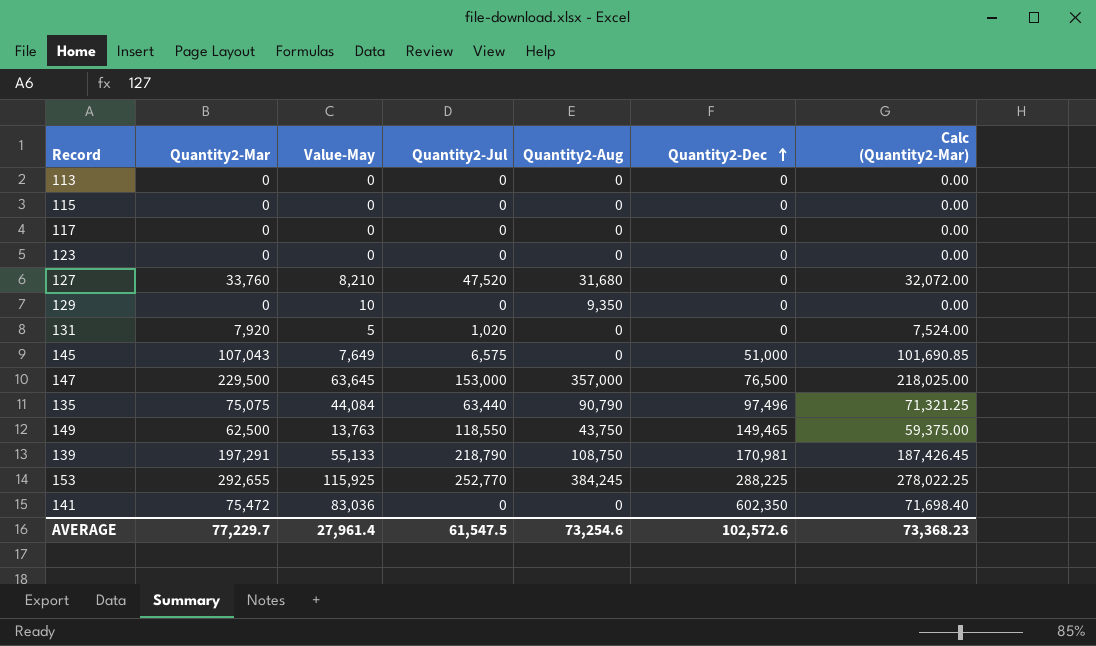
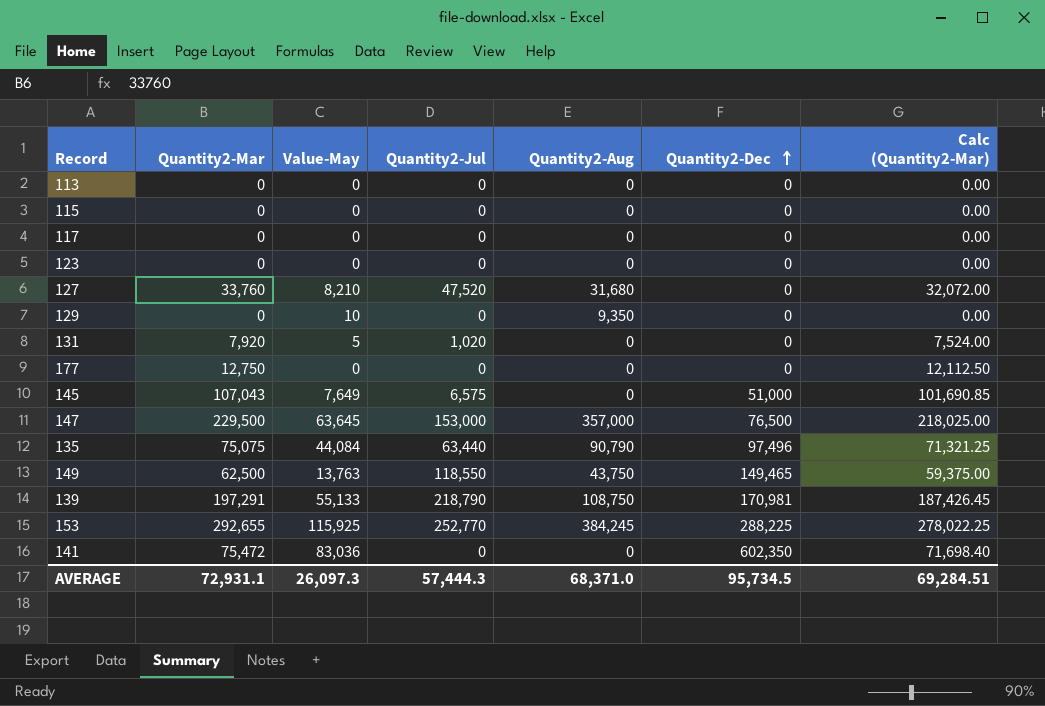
row 177: none -> 12,750 | 0 | 0 | 0 | 0 | 12,112.50
AVERAGE | Quantity2-Mar: 77,229.7 -> 72,931.1
AVERAGE | Value-May: 27,961.4 -> 26,097.3
AVERAGE | Quantity2-Jul: 61,547.5 -> 57,444.3
AVERAGE | Quantity2-Aug: 73,254.6 -> 68,371.0
AVERAGE | Quantity2-Dec: 102,572.6 -> 95,734.5
AVERAGE | Calc (Quantity2-Mar): 73,368.23 -> 69,284.51

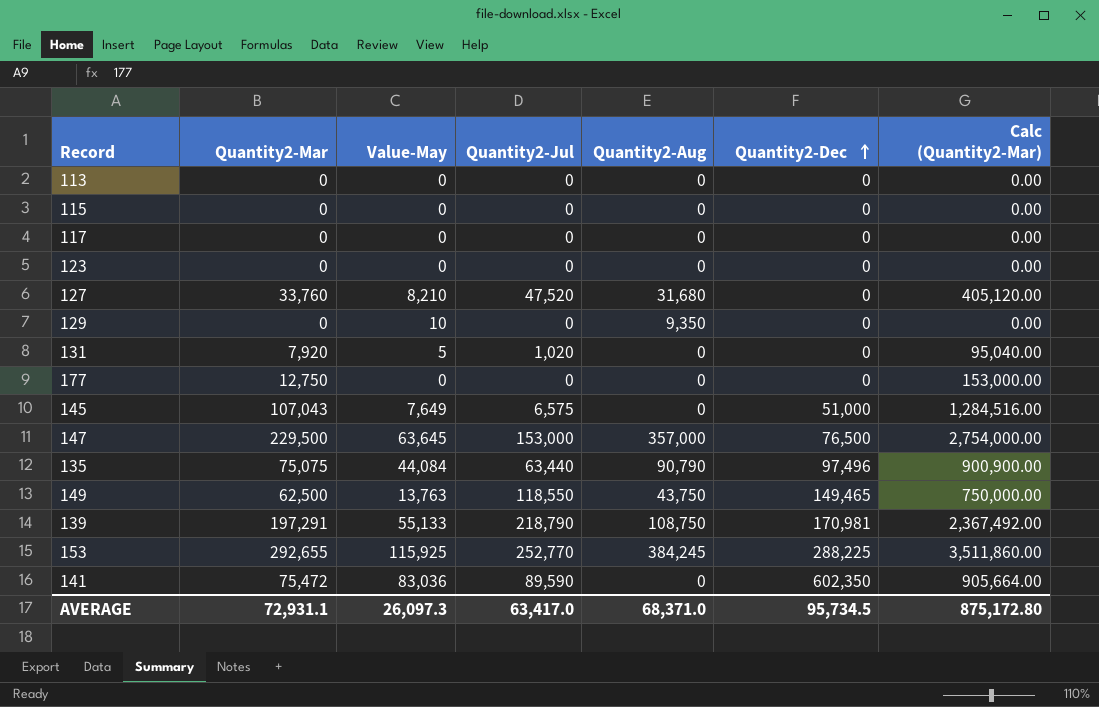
column Calc (Quantity2-Mar) | formula: [Quantity2-Mar] * 0.95 -> [Quantity2-Mar] * 12
141 | Quantity2-Jul: 0 -> 89,590
AVERAGE | Quantity2-Jul: 57,444.3 -> 63,417.0
AVERAGE | Calc (Quantity2-Mar): 69,284.51 -> 875,172.80

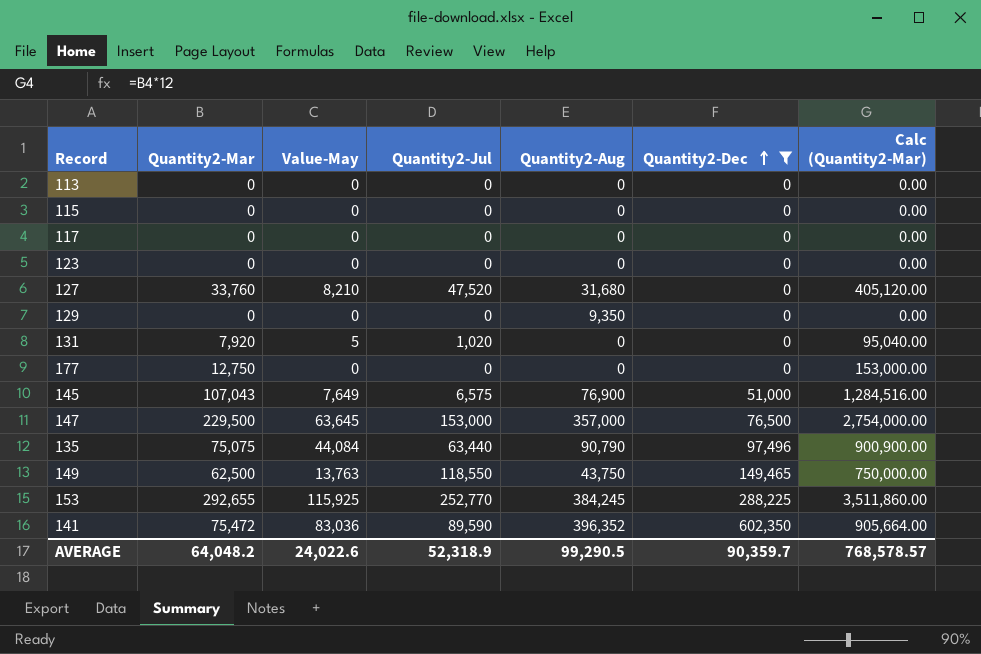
filter: none -> Quantity2-Dec != 170,981
129 | Value-May: 10 -> 0
145 | Quantity2-Aug: 0 -> 76,900
141 | Quantity2-Aug: 0 -> 396,352
AVERAGE | Quantity2-Mar: 72,931.1 -> 64,048.2
AVERAGE | Value-May: 26,097.3 -> 24,022.6
AVERAGE | Quantity2-Jul: 63,417.0 -> 52,318.9
AVERAGE | Quantity2-Aug: 68,371.0 -> 99,290.5
AVERAGE | Quantity2-Dec: 95,734.5 -> 90,359.7
AVERAGE | Calc (Quantity2-Mar): 875,172.80 -> 768,578.57

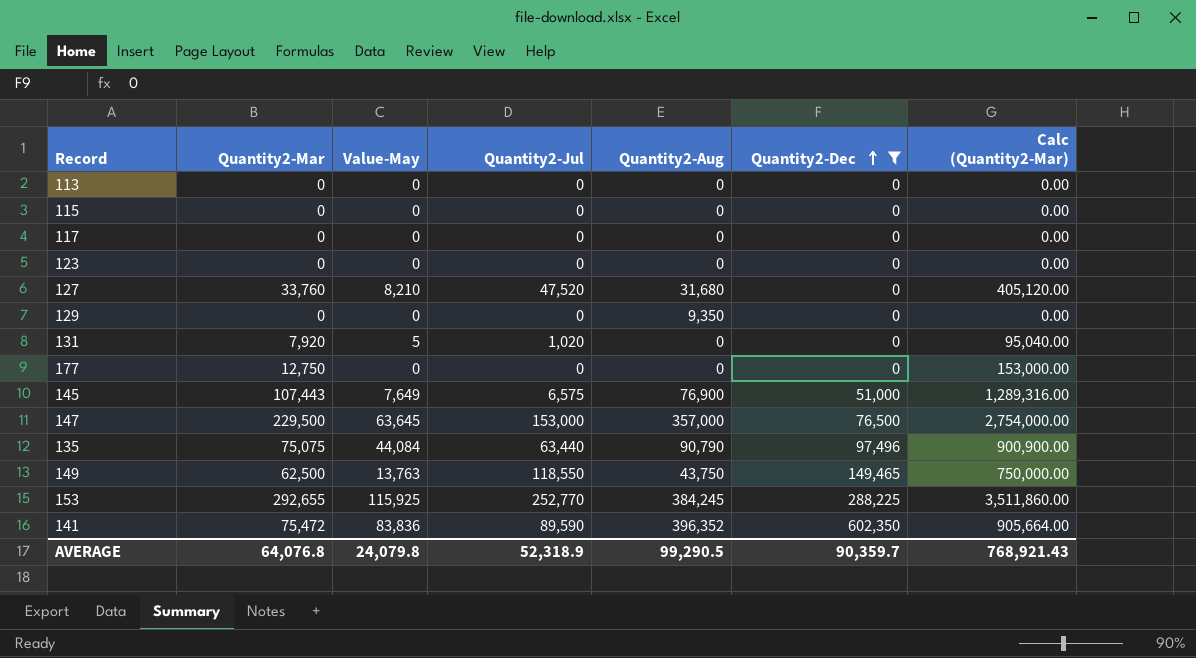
145 | Quantity2-Mar: 107,043 -> 107,443
145 | Calc (Quantity2-Mar): 1,284,516.00 -> 1,289,316.00
141 | Value-May: 83,036 -> 83,836
AVERAGE | Quantity2-Mar: 64,048.2 -> 64,076.8
AVERAGE | Value-May: 24,022.6 -> 24,079.8
AVERAGE | Calc (Quantity2-Mar): 768,578.57 -> 768,921.43

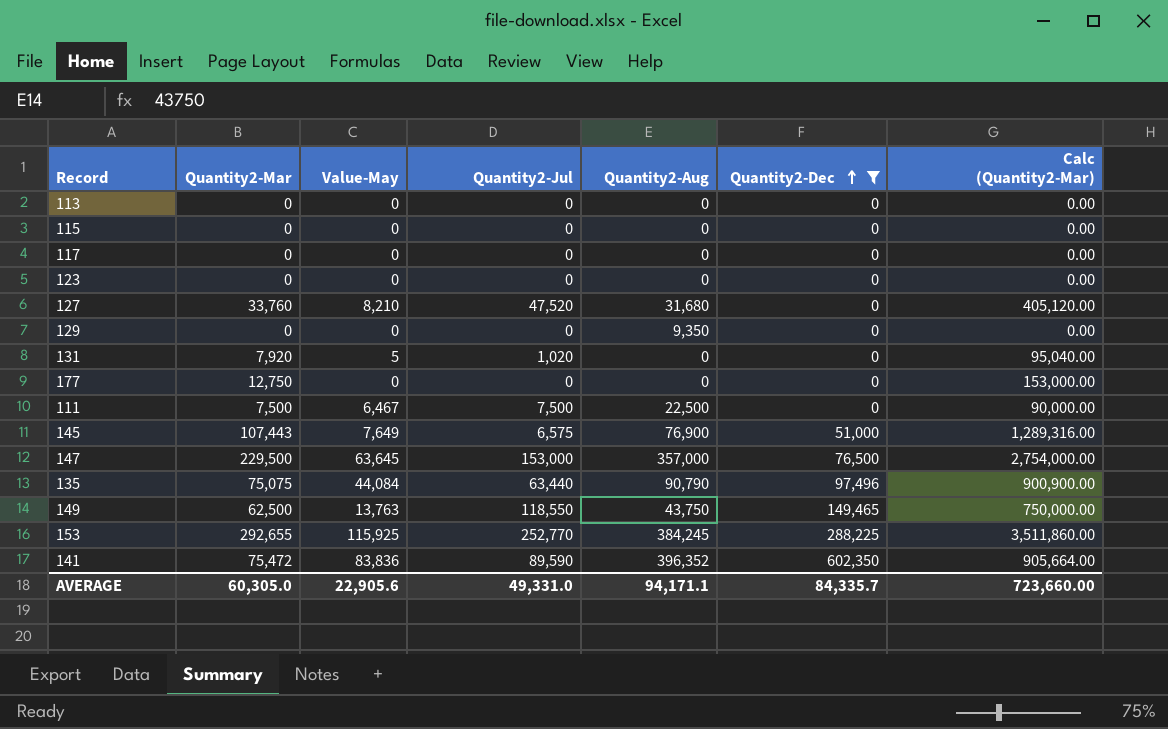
row 111: none -> 7,500 | 6,467 | 7,500 | 22,500 | 0 | 90,000.00
AVERAGE | Quantity2-Mar: 64,076.8 -> 60,305.0
AVERAGE | Value-May: 24,079.8 -> 22,905.6
AVERAGE | Quantity2-Jul: 52,318.9 -> 49,331.0
AVERAGE | Quantity2-Aug: 99,290.5 -> 94,171.1
AVERAGE | Quantity2-Dec: 90,359.7 -> 84,335.7
AVERAGE | Calc (Quantity2-Mar): 768,921.43 -> 723,660.00

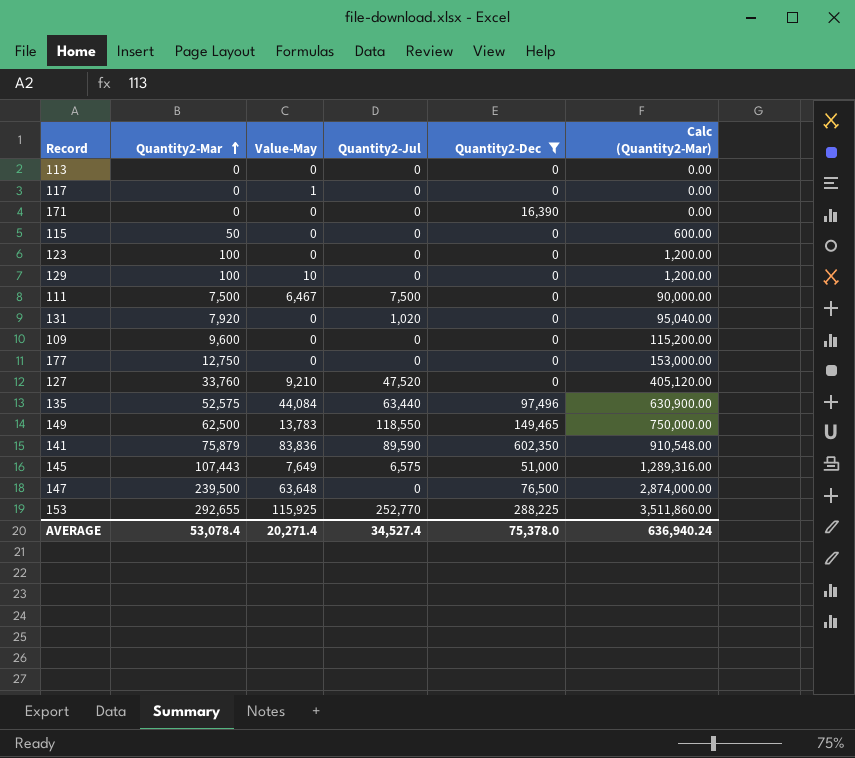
row order: Quantity2-Dec ascending -> Quantity2-Mar ascending
column Quantity2-Aug | position: 5 -> none
117 | Value-May: 0 -> 1
row 171: none -> 0 | 0 | 0 | 16,390 | 0.00
115 | Quantity2-Mar: 0 -> 50
115 | Calc (Quantity2-Mar): 0.00 -> 600.00
123 | Quantity2-Mar: 0 -> 100
123 | Calc (Quantity2-Mar): 0.00 -> 1,200.00
129 | Quantity2-Mar: 0 -> 100
129 | Value-May: 0 -> 10
129 | Calc (Quantity2-Mar): 0.00 -> 1,200.00
131 | Value-May: 5 -> 0
row 109: none -> 9,600 | 0 | 0 | 0 | 115,200.00
127 | Value-May: 8,210 -> 9,210
135 | Quantity2-Mar: 75,075 -> 52,575
135 | Calc (Quantity2-Mar): 900,900.00 -> 630,900.00
149 | Value-May: 13,763 -> 13,783
141 | Quantity2-Mar: 75,472 -> 75,879
141 | Calc (Quantity2-Mar): 905,664.00 -> 910,548.00
147 | Quantity2-Mar: 229,500 -> 239,500
147 | Value-May: 63,645 -> 63,648
147 | Quantity2-Jul: 153,000 -> 0
147 | Calc (Quantity2-Mar): 2,754,000.00 -> 2,874,000.00
AVERAGE | Quantity2-Mar: 60,305.0 -> 53,078.4
AVERAGE | Value-May: 22,905.6 -> 20,271.4
AVERAGE | Quantity2-Jul: 49,331.0 -> 34,527.4
AVERAGE | Quantity2-Dec: 84,335.7 -> 75,378.0
AVERAGE | Calc (Quantity2-Mar): 723,660.00 -> 636,940.24

